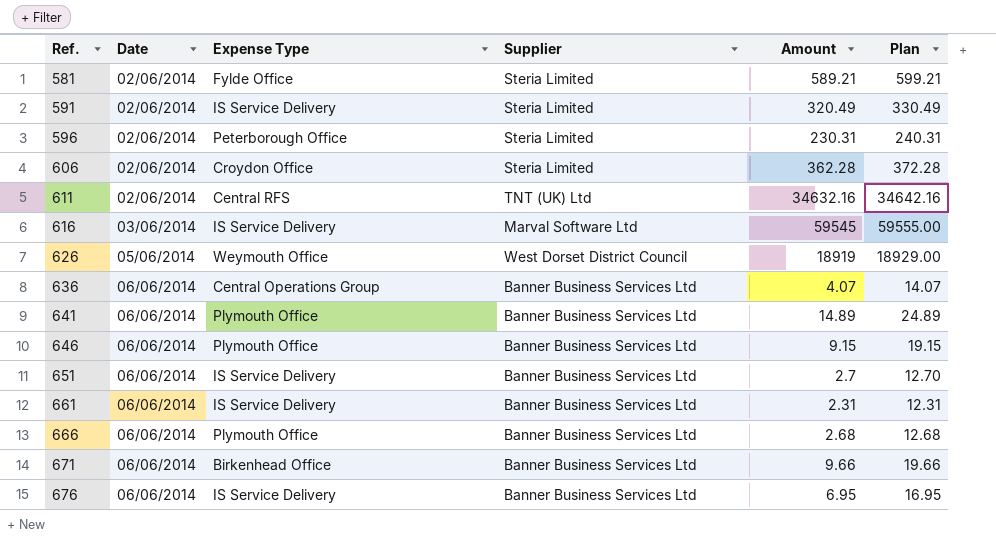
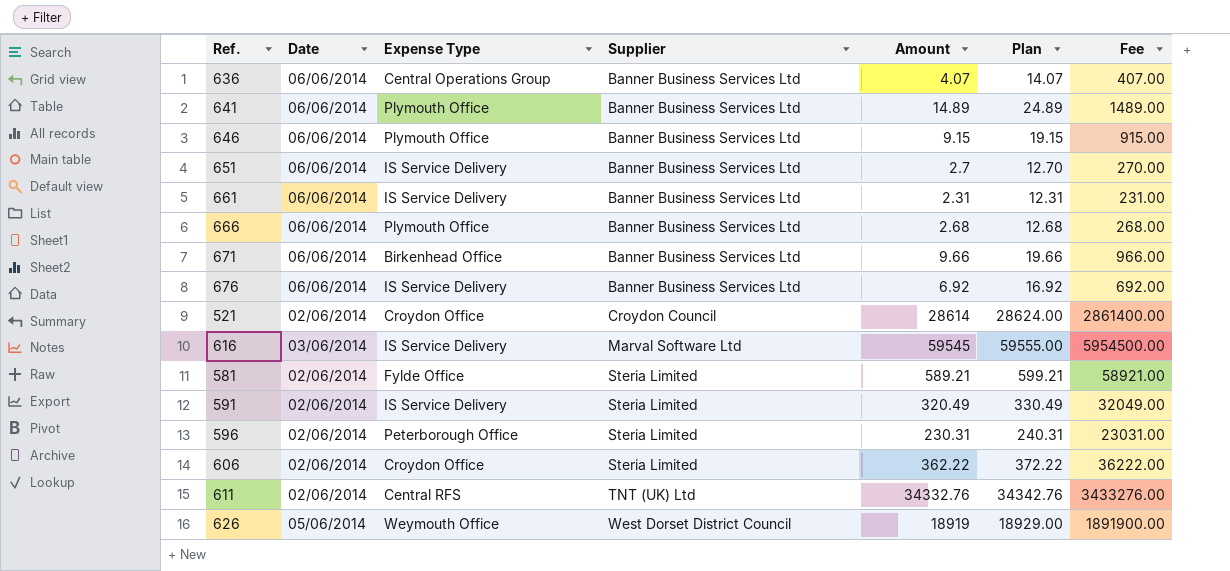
row order: Ref. ascending -> Supplier ascending
column Fee | formula: none -> [Amount] * 100
676 | Amount: 6.95 -> 6.92
676 | Plan: 16.95 -> 16.92
row 521: none -> 02/06/2014 | Croydon Office | Croydon Council | 28614 | 28624.00 | 2861400.00
606 | Amount: 362.28 -> 362.22
606 | Plan: 372.28 -> 372.22
611 | Amount: 34632.16 -> 34332.76
611 | Plan: 34642.16 -> 34342.76

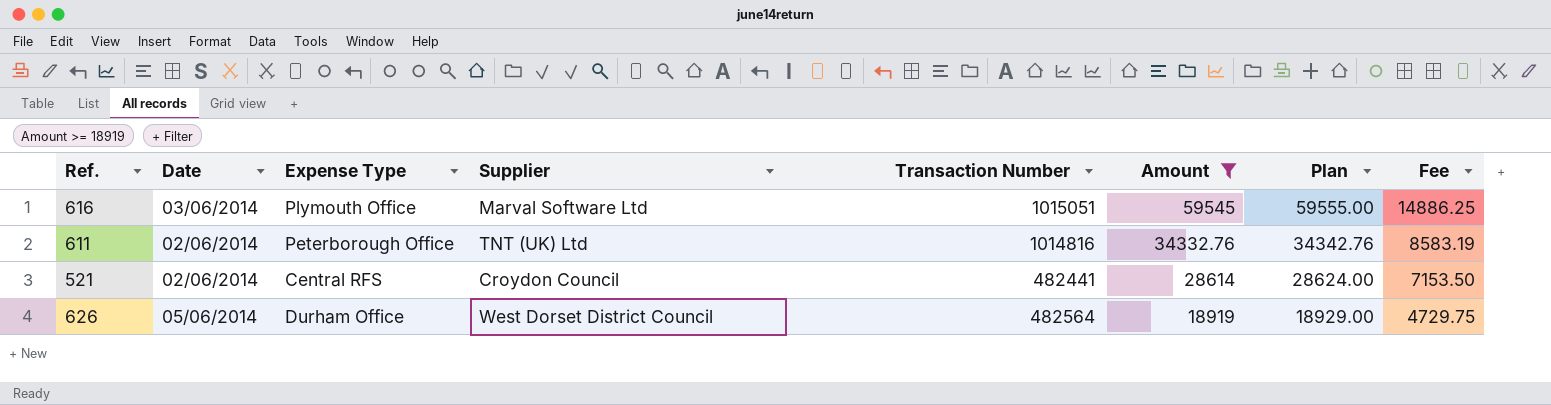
filter: none -> Amount >= 18919
row order: Supplier ascending -> Amount descending
column Transaction Number | position: none -> 5
column Fee | formula: [Amount] * 100 -> [Amount] * 0.25
616 | Expense Type: IS Service Delivery -> Plymouth Office
611 | Expense Type: Central RFS -> Peterborough Office
521 | Expense Type: Croydon Office -> Central RFS
626 | Expense Type: Weymouth Office -> Durham Office

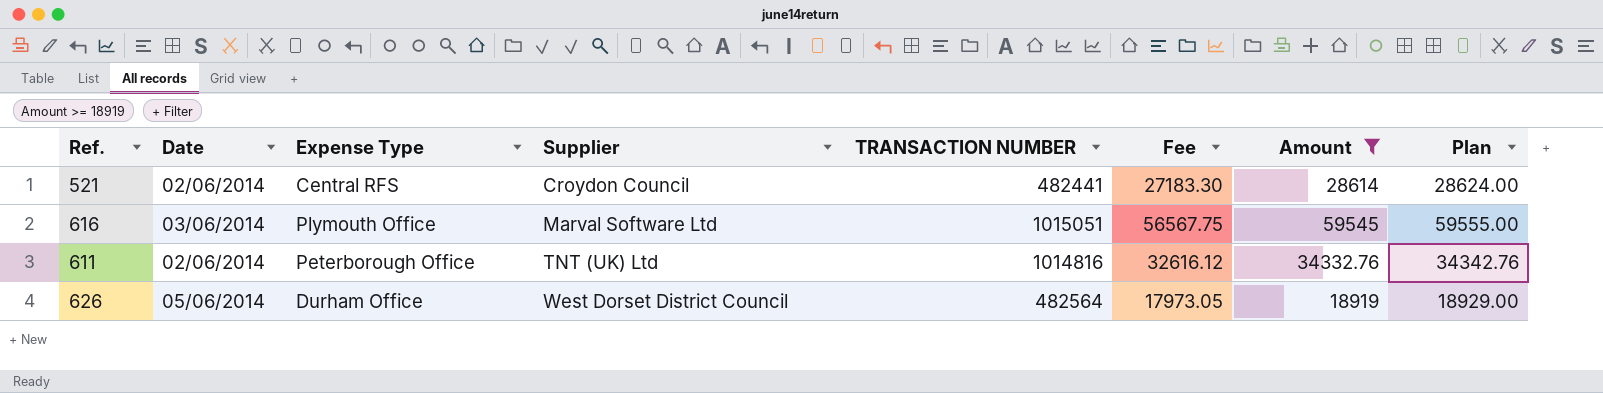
row order: Amount descending -> Supplier ascending
column name: Transaction Number -> TRANSACTION NUMBER
column Fee | formula: [Amount] * 0.25 -> [Amount] * 0.95
column Fee | position: 8 -> 6

